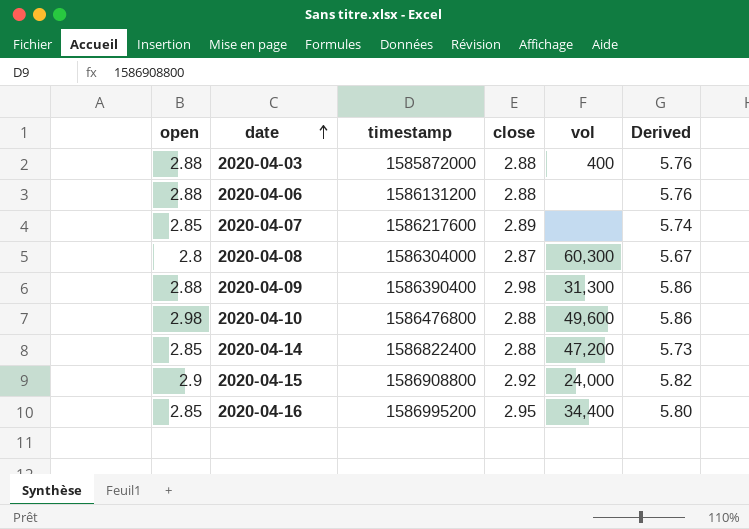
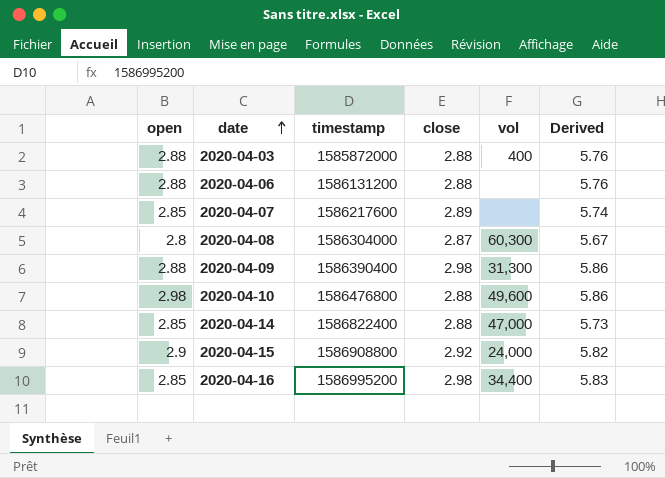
2020-04-14 | vol: 47,200 -> 47,000
2020-04-16 | close: 2.95 -> 2.98
2020-04-16 | Derived: 5.80 -> 5.83

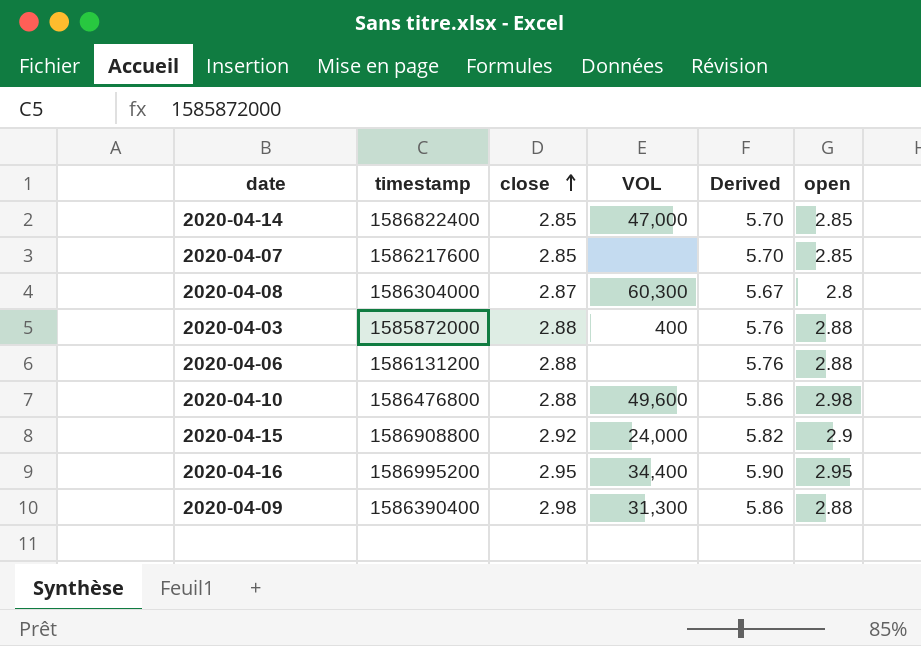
row order: date ascending -> close ascending
column name: vol -> VOL
column open | position: 1 -> 6
2020-04-14 | close: 2.88 -> 2.85
2020-04-14 | Derived: 5.73 -> 5.70
2020-04-07 | close: 2.89 -> 2.85
2020-04-07 | Derived: 5.74 -> 5.70
2020-04-16 | close: 2.98 -> 2.95
2020-04-16 | Derived: 5.83 -> 5.90
2020-04-16 | open: 2.85 -> 2.95

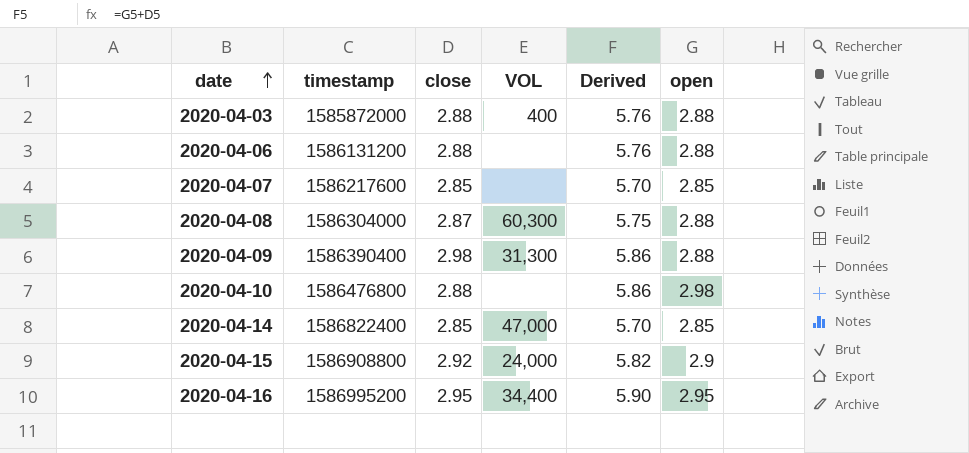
row order: close ascending -> date ascending
2020-04-08 | Derived: 5.67 -> 5.75
2020-04-08 | open: 2.8 -> 2.88
2020-04-10 | VOL: 49,600 -> none

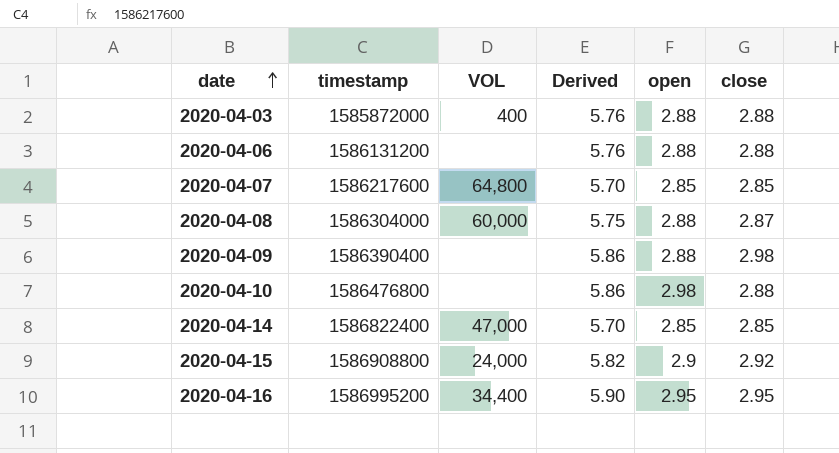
column close | position: 3 -> 6
2020-04-07 | VOL: none -> 64,800
2020-04-08 | VOL: 60,300 -> 60,000
2020-04-09 | VOL: 31,300 -> none

